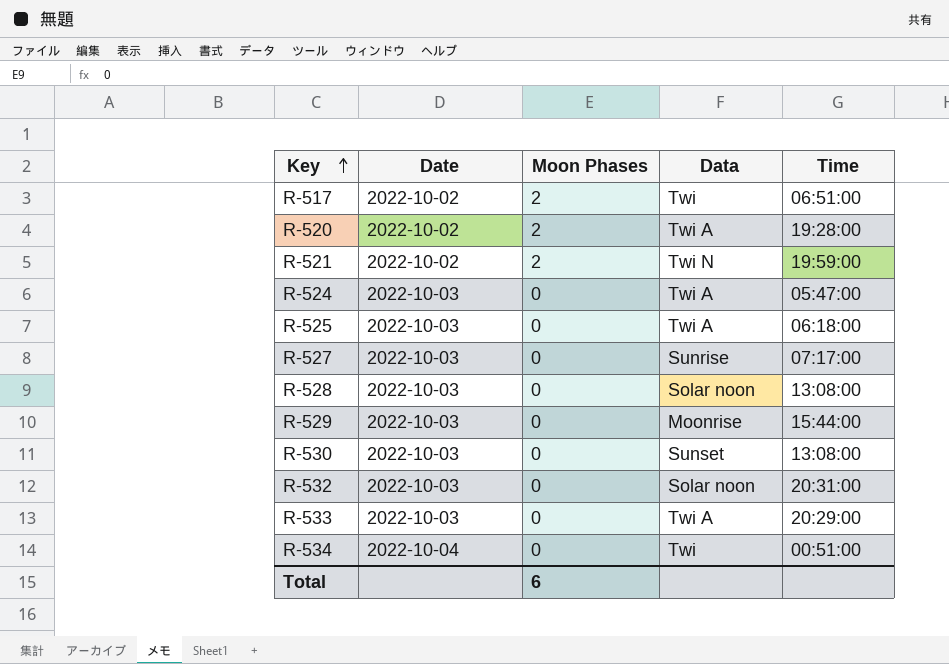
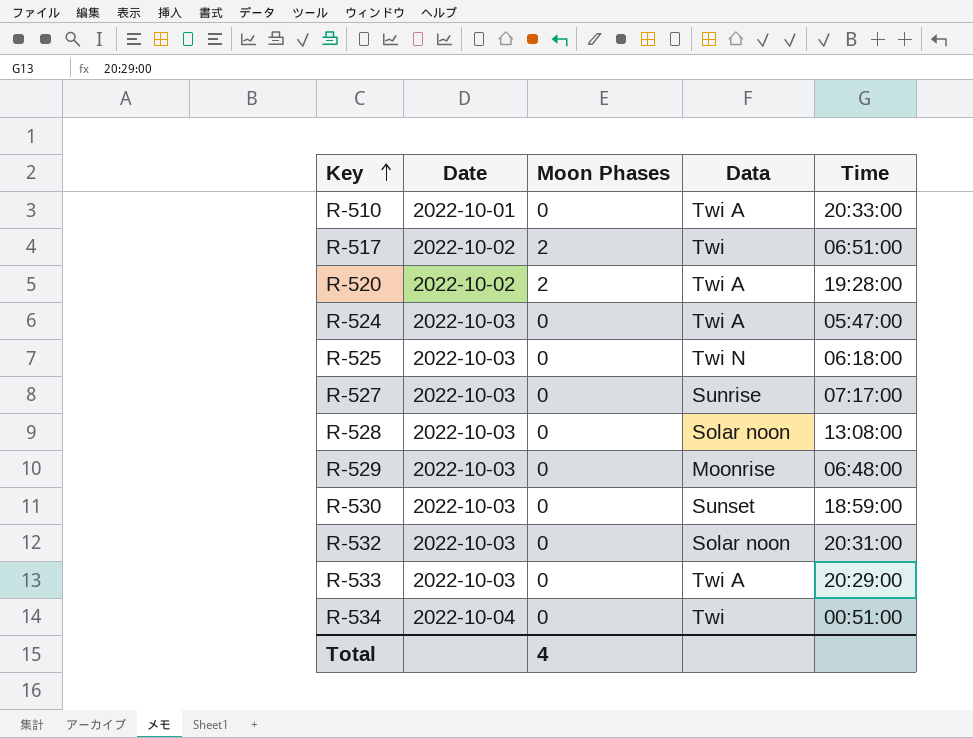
row R-521: 2022-10-02 | 2 | Twi N | 19:59:00 -> none
row R-510: none -> 2022-10-01 | 0 | Twi A | 20:33:00
R-525 | Data: Twi A -> Twi N
R-529 | Time: 15:44:00 -> 06:48:00
R-530 | Time: 13:08:00 -> 18:59:00
Total | Moon Phases: 6 -> 4

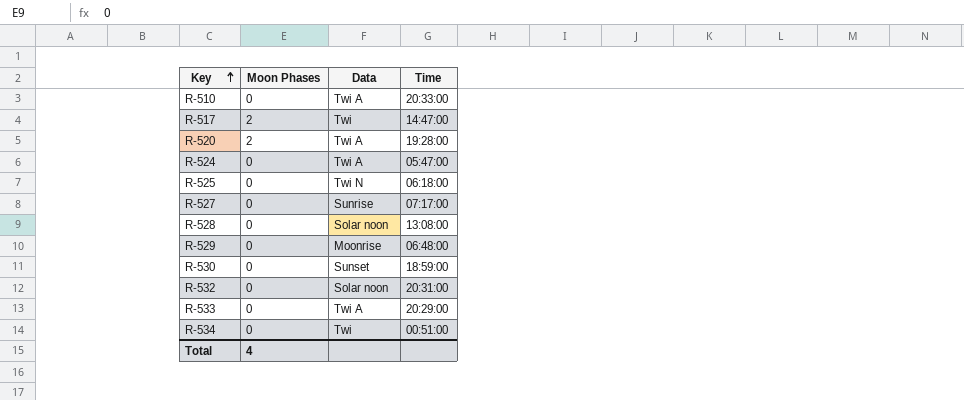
column Date | position: 2 -> none
R-517 | Time: 06:51:00 -> 14:47:00

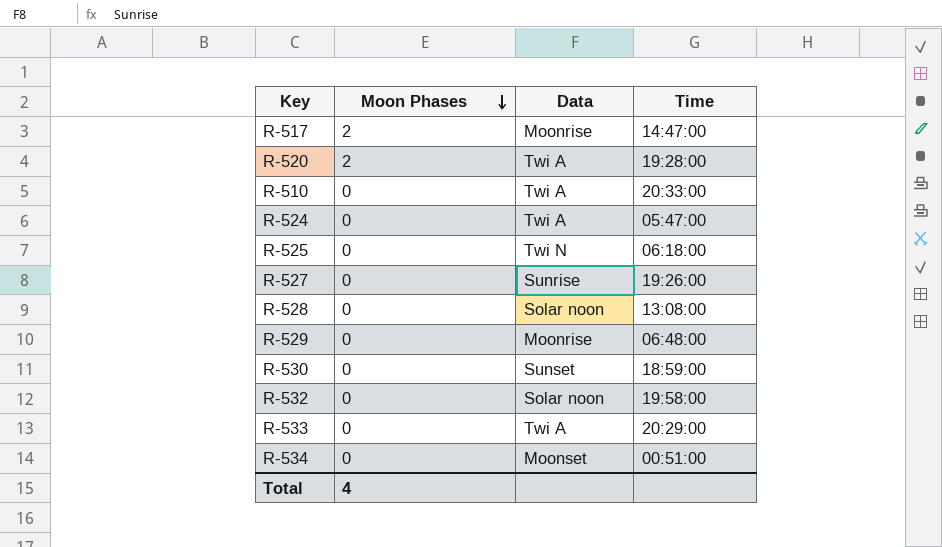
row order: Key ascending -> Moon Phases descending
R-517 | Data: Twi -> Moonrise
R-527 | Time: 07:17:00 -> 19:26:00
R-532 | Time: 20:31:00 -> 19:58:00
R-534 | Data: Twi -> Moonset

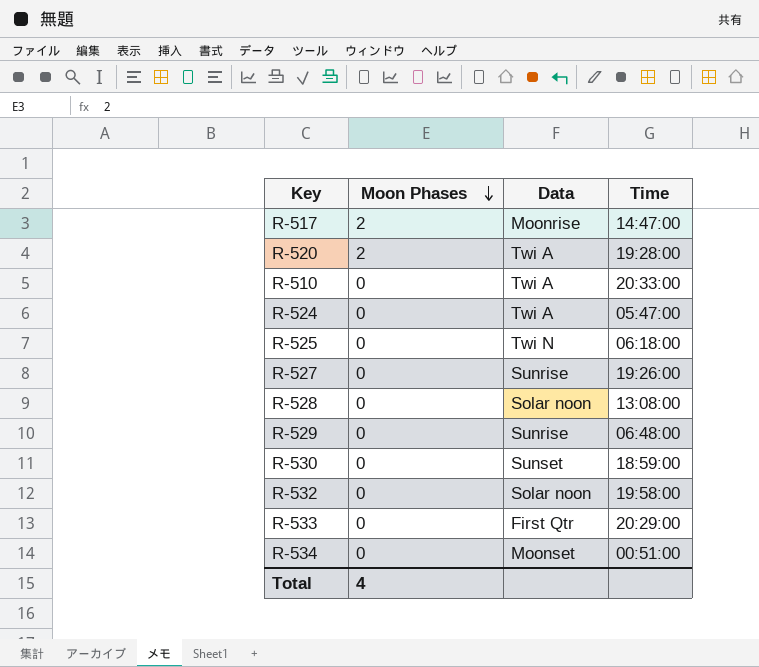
R-529 | Data: Moonrise -> Sunrise
R-533 | Data: Twi A -> First Qtr

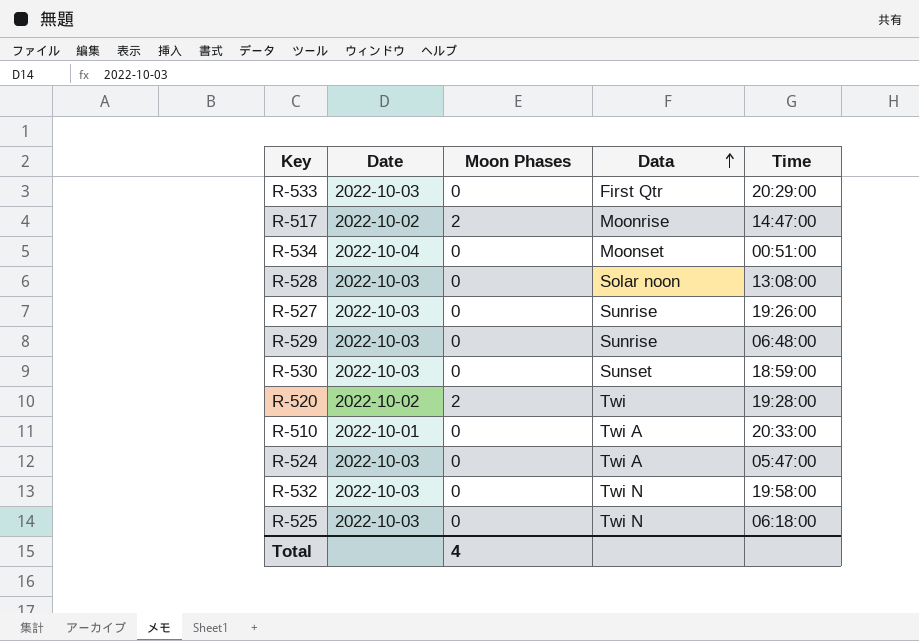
row order: Moon Phases descending -> Data ascending
column Date | position: none -> 2
R-520 | Data: Twi A -> Twi
R-532 | Data: Solar noon -> Twi N

